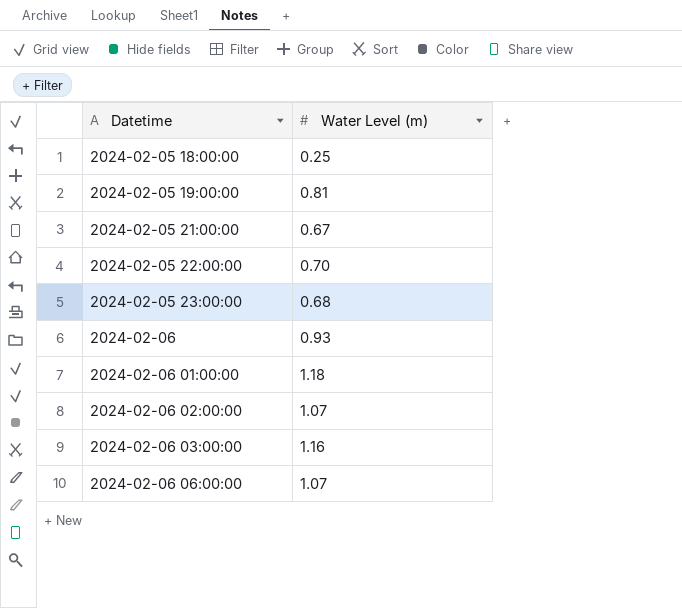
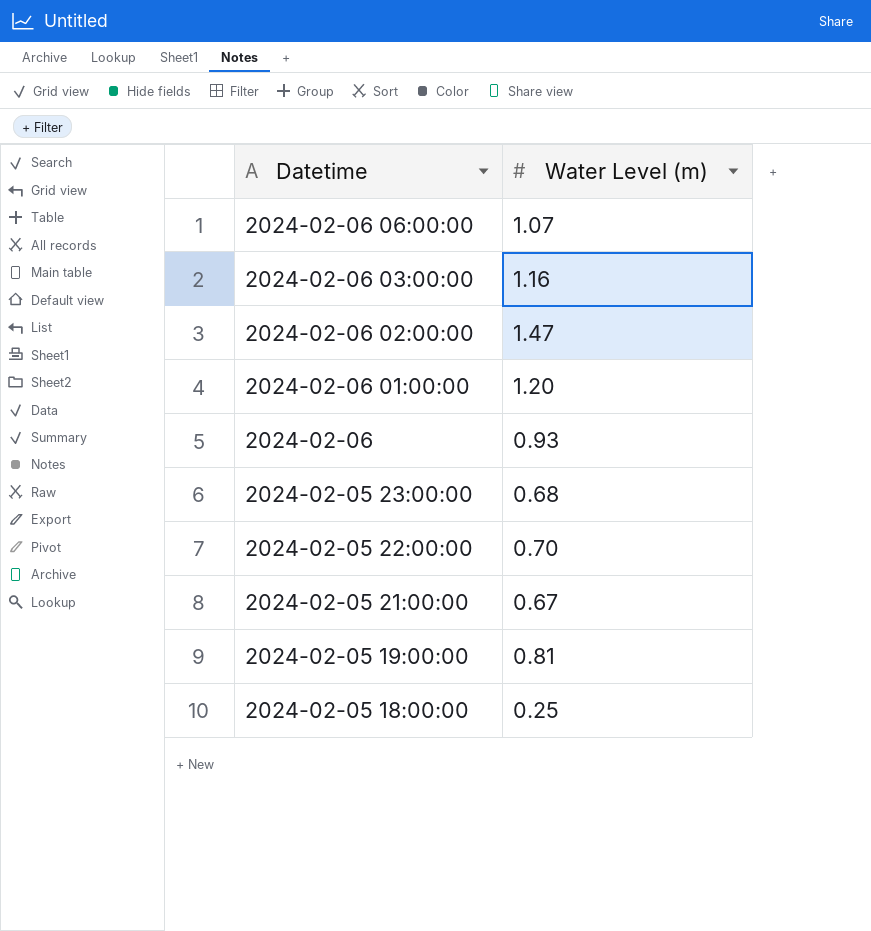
row order: Datetime ascending -> Datetime descending
2024-02-06 02:00:00 | Water Level (m): 1.07 -> 1.47
2024-02-06 01:00:00 | Water Level (m): 1.18 -> 1.20

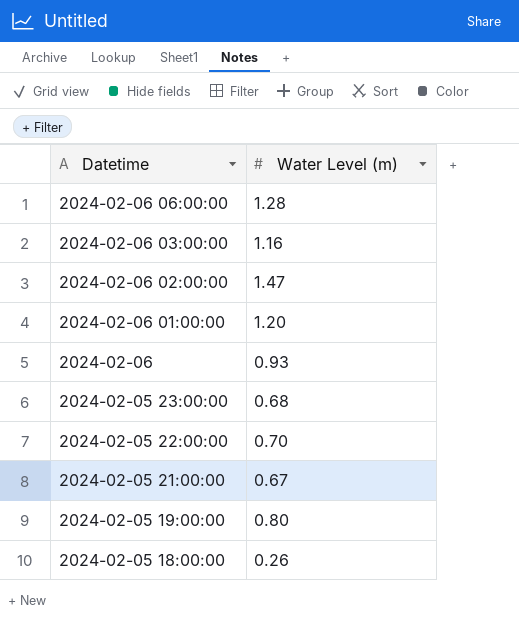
2024-02-06 06:00:00 | Water Level (m): 1.07 -> 1.28
2024-02-05 19:00:00 | Water Level (m): 0.81 -> 0.80
2024-02-05 18:00:00 | Water Level (m): 0.25 -> 0.26

